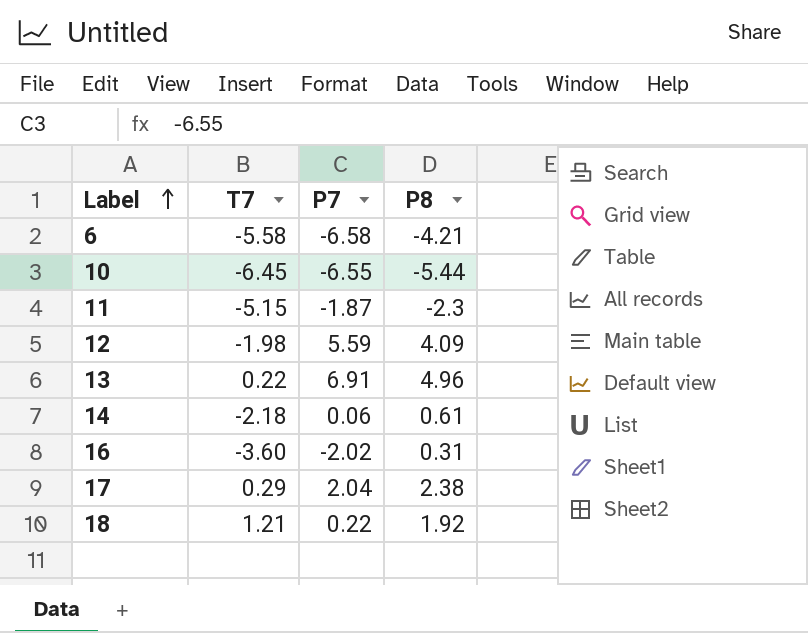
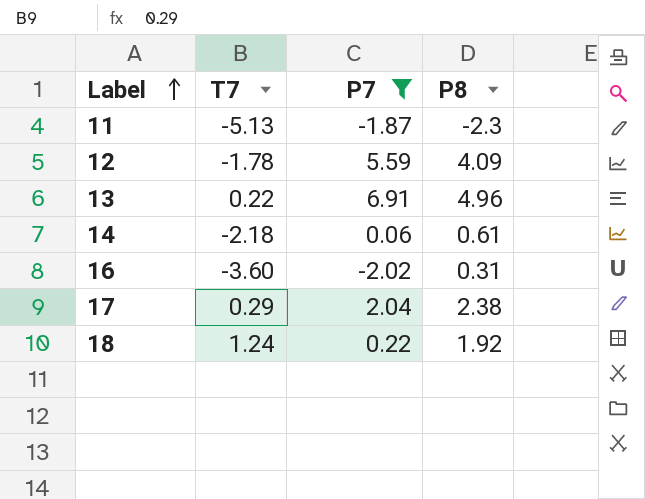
filter: none -> P7 >= -2.02
11 | T7: -5.15 -> -5.13
12 | T7: -1.98 -> -1.78
18 | T7: 1.21 -> 1.24

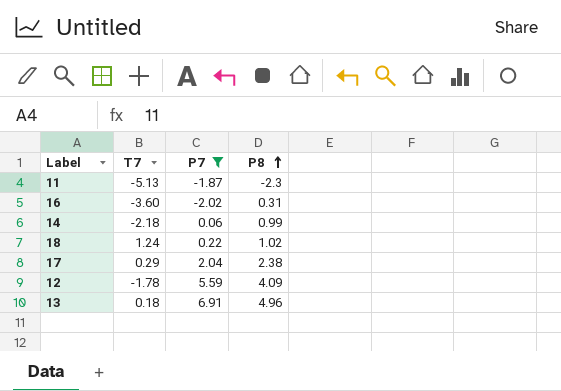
row order: Label ascending -> P8 ascending
14 | P8: 0.61 -> 0.99
18 | P8: 1.92 -> 1.02
13 | T7: 0.22 -> 0.18

